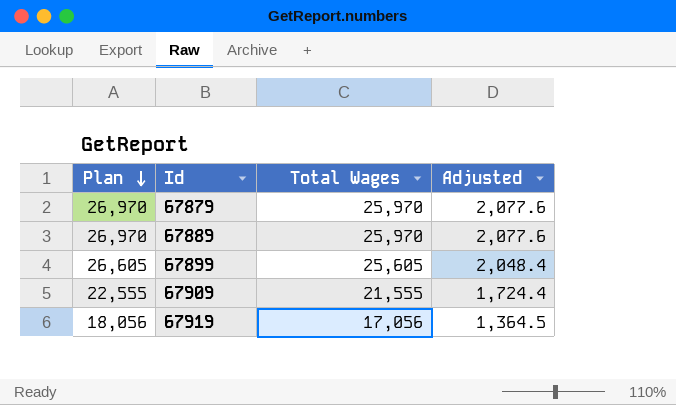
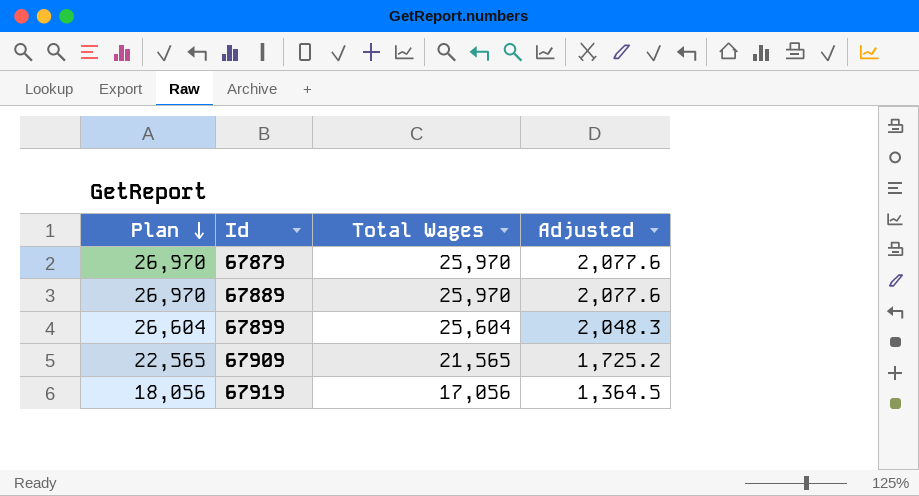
67899 | Plan: 26,605 -> 26,604
67899 | Total Wages: 25,605 -> 25,604
67899 | Adjusted: 2,048.4 -> 2,048.3
67909 | Plan: 22,555 -> 22,565
67909 | Total Wages: 21,555 -> 21,565
67909 | Adjusted: 1,724.4 -> 1,725.2

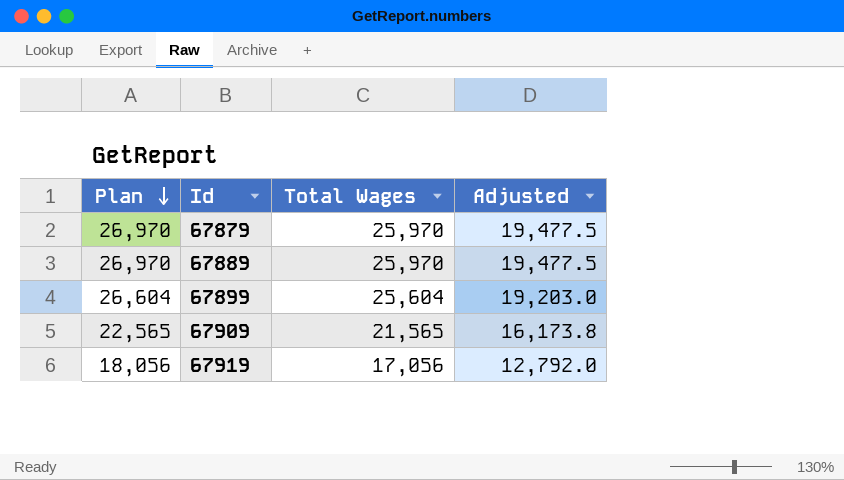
column Adjusted | formula: [Total Wages] * 0.08 -> [Total Wages] * 0.75

